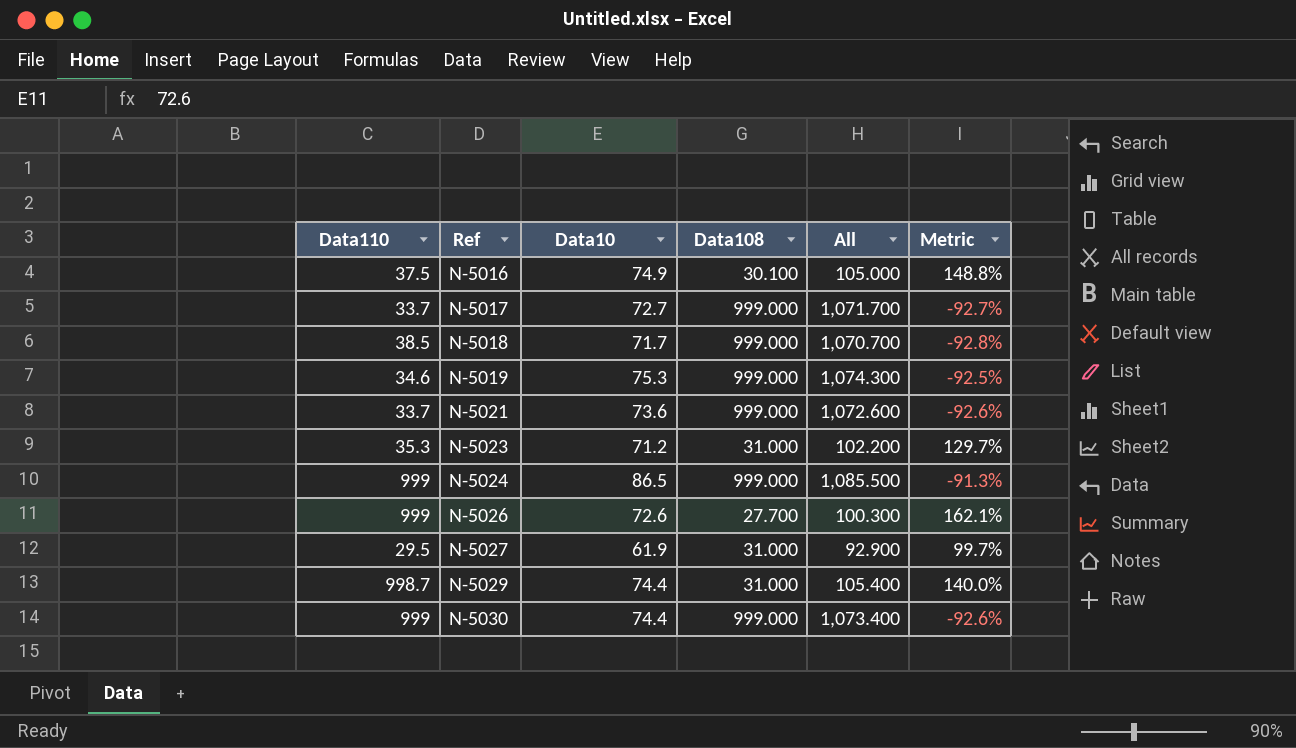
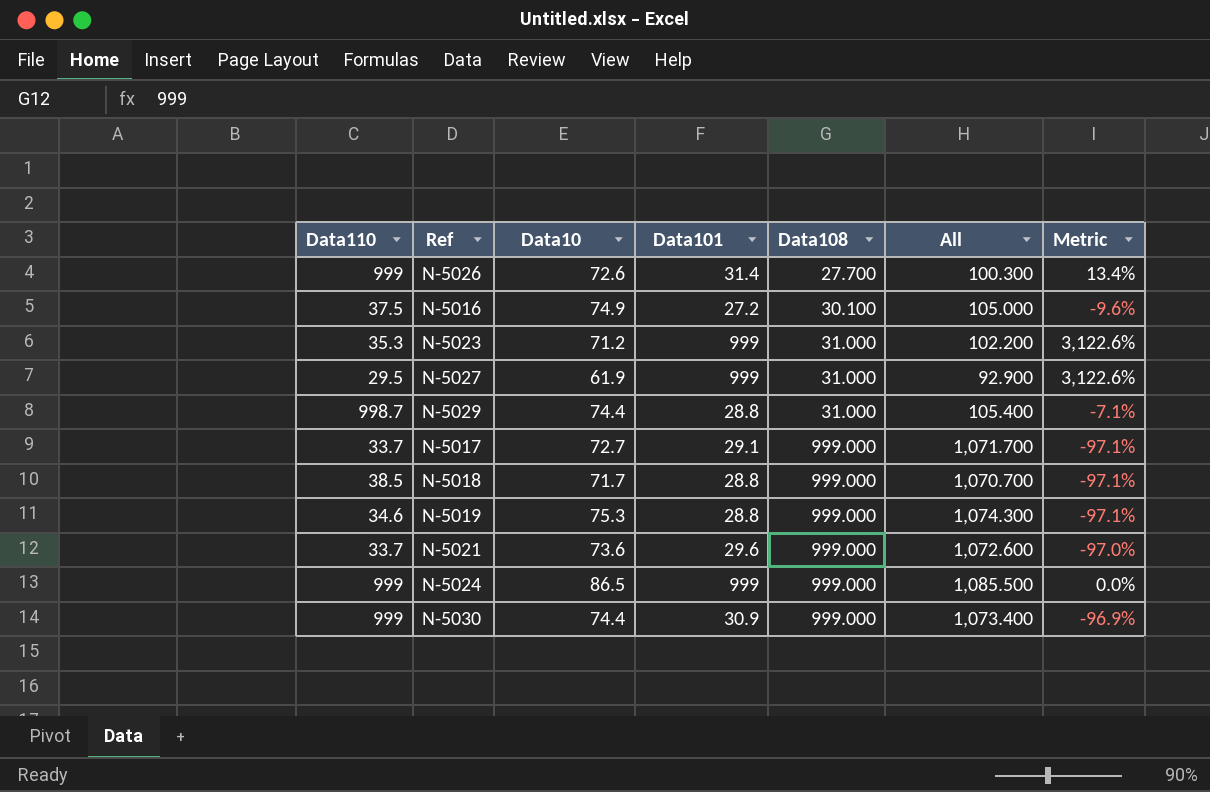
row order: Ref ascending -> Data108 ascending
column Data101 | position: none -> 4
column Metric | formula: ([Data10] - [Data108]) / [Data108] -> ([Data101] - [Data108]) / [Data108]

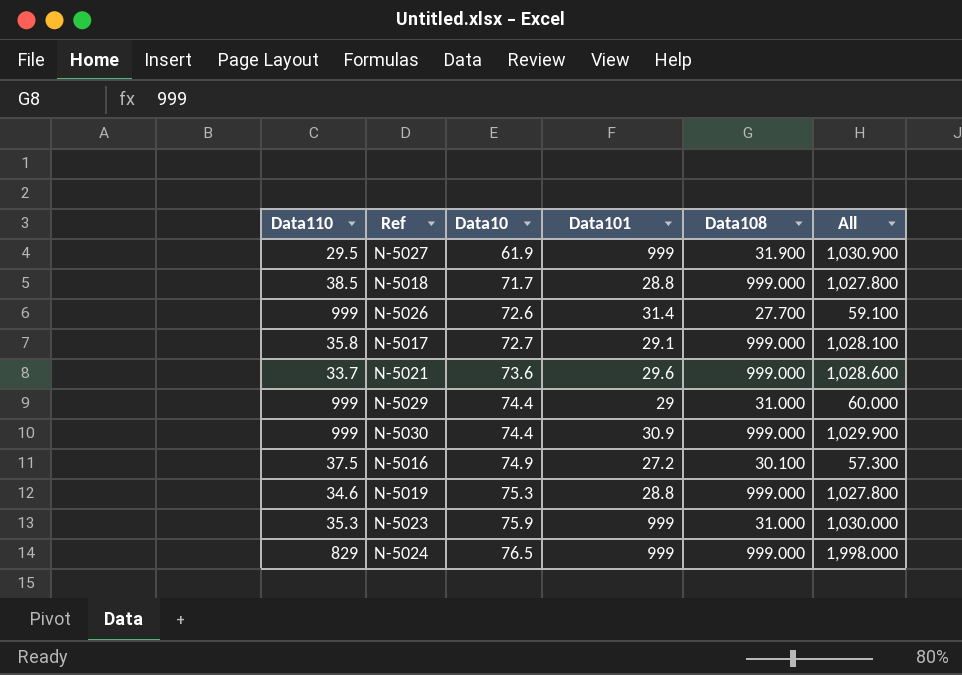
row order: Data108 ascending -> Data10 ascending
column Metric | formula: ([Data101] - [Data108]) / [Data108] -> none
column All | formula: [Data10] + [Data108] -> [Data101] + [Data108]
N-5027 | Data108: 31.000 -> 31.900
N-5017 | Data110: 33.7 -> 35.8
N-5029 | Data110: 998.7 -> 999
N-5029 | Data101: 28.8 -> 29
N-5023 | Data10: 71.2 -> 75.9
N-5024 | Data110: 999 -> 829
N-5024 | Data10: 86.5 -> 76.5

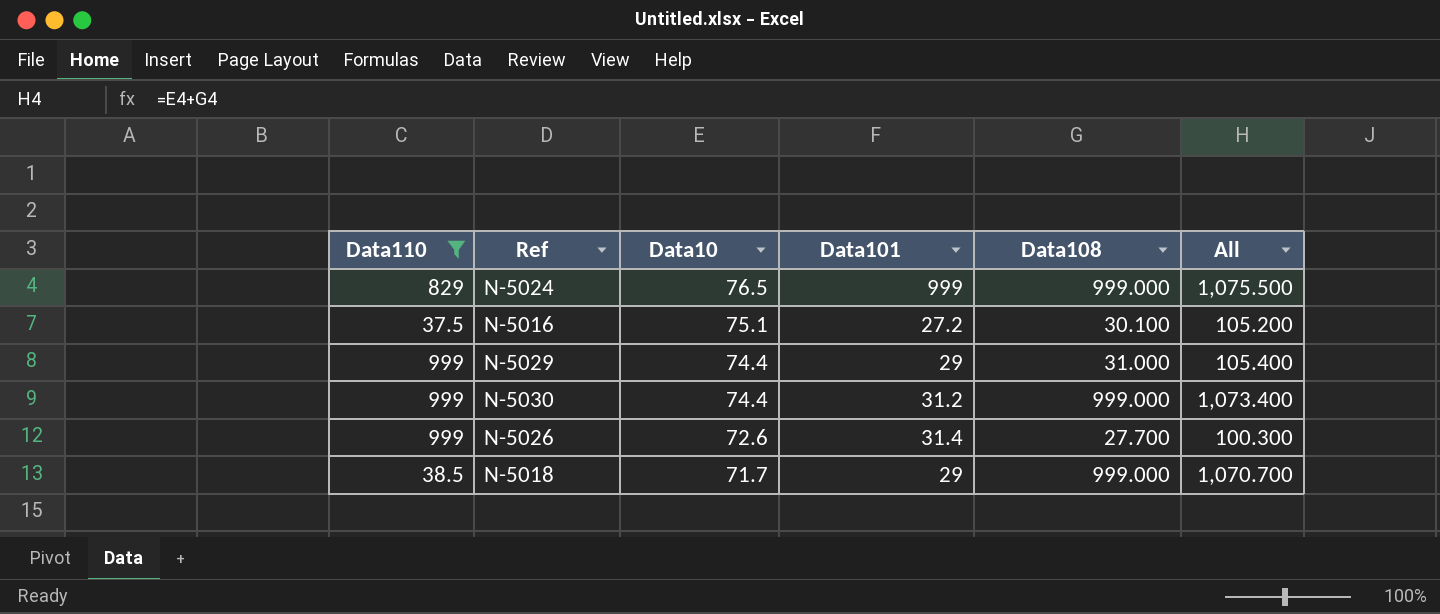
filter: none -> Data110 >= 37.5
row order: Data10 ascending -> Data10 descending
column All | formula: [Data101] + [Data108] -> [Data10] + [Data108]
N-5016 | Data10: 74.9 -> 75.1
N-5030 | Data101: 30.9 -> 31.2
N-5018 | Data101: 28.8 -> 29

